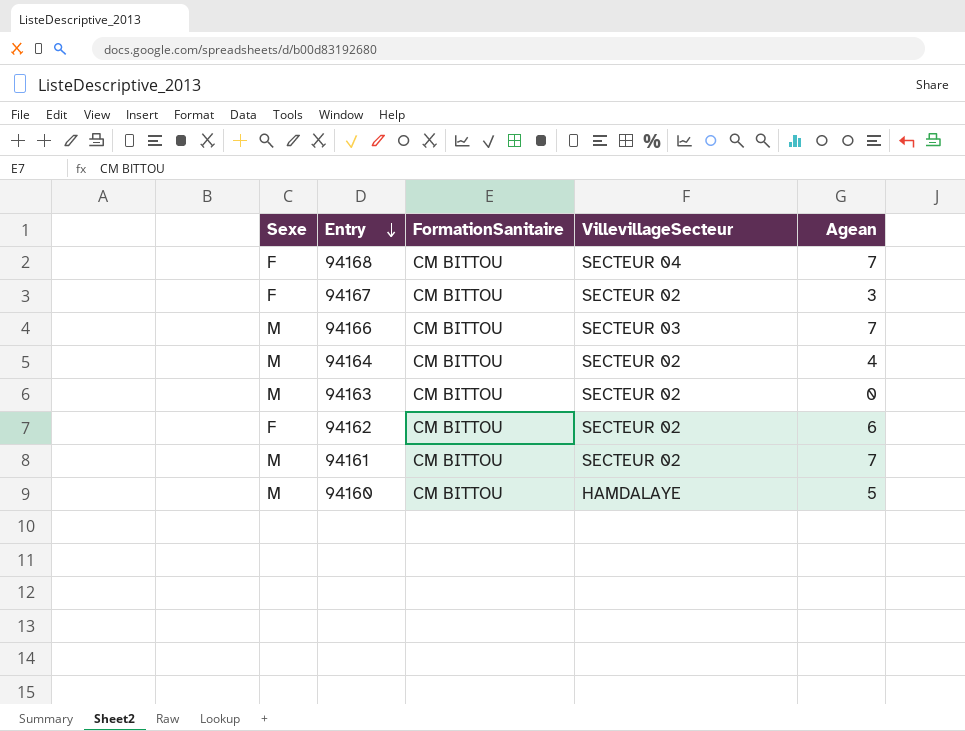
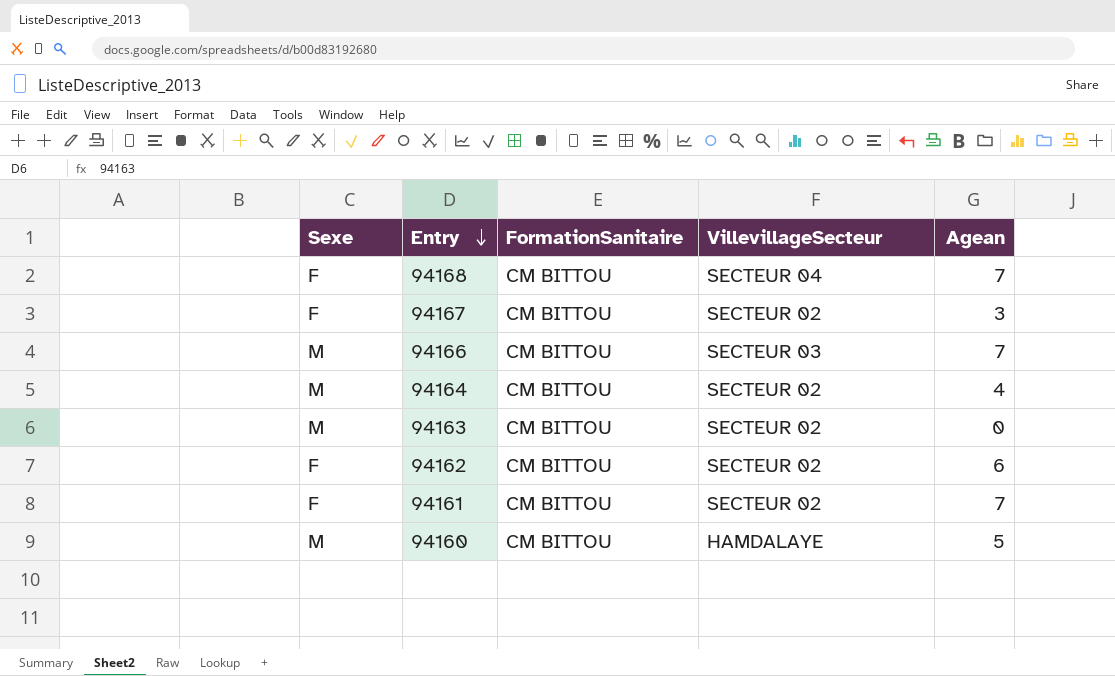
94161 | Sexe: M -> F

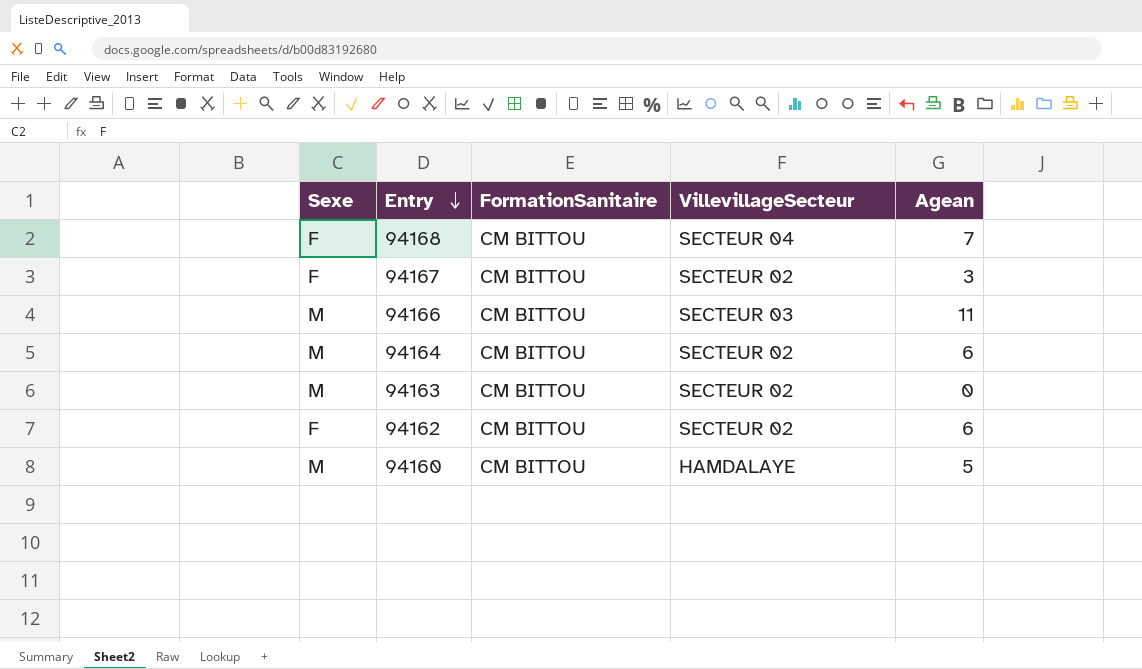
row 94161: F | CM BITTOU | SECTEUR 02 | 7 -> none
94166 | Agean: 7 -> 11
94164 | Agean: 4 -> 6

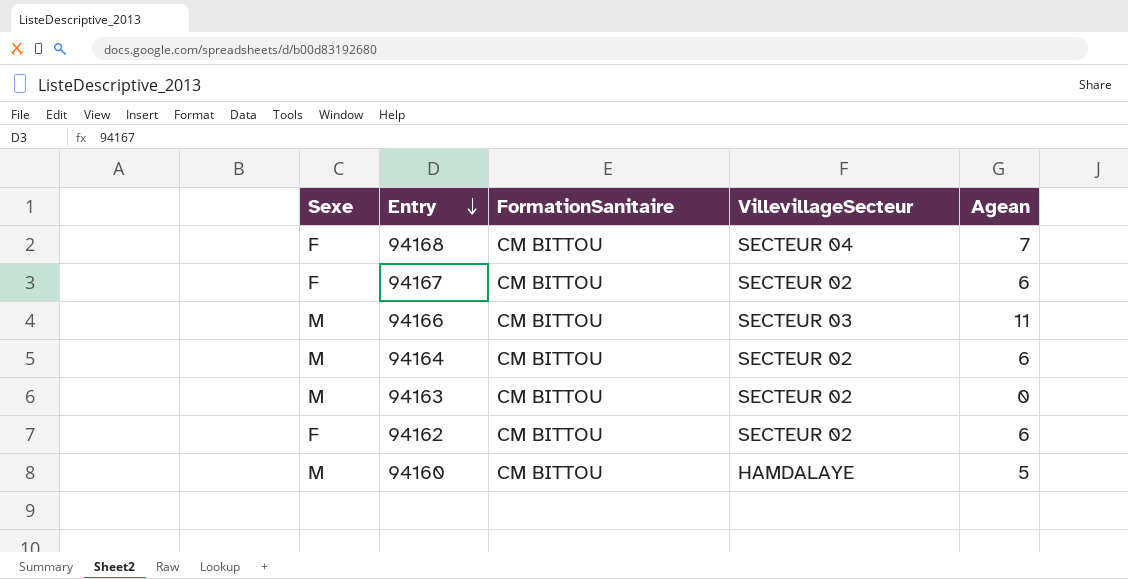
94167 | Agean: 3 -> 6

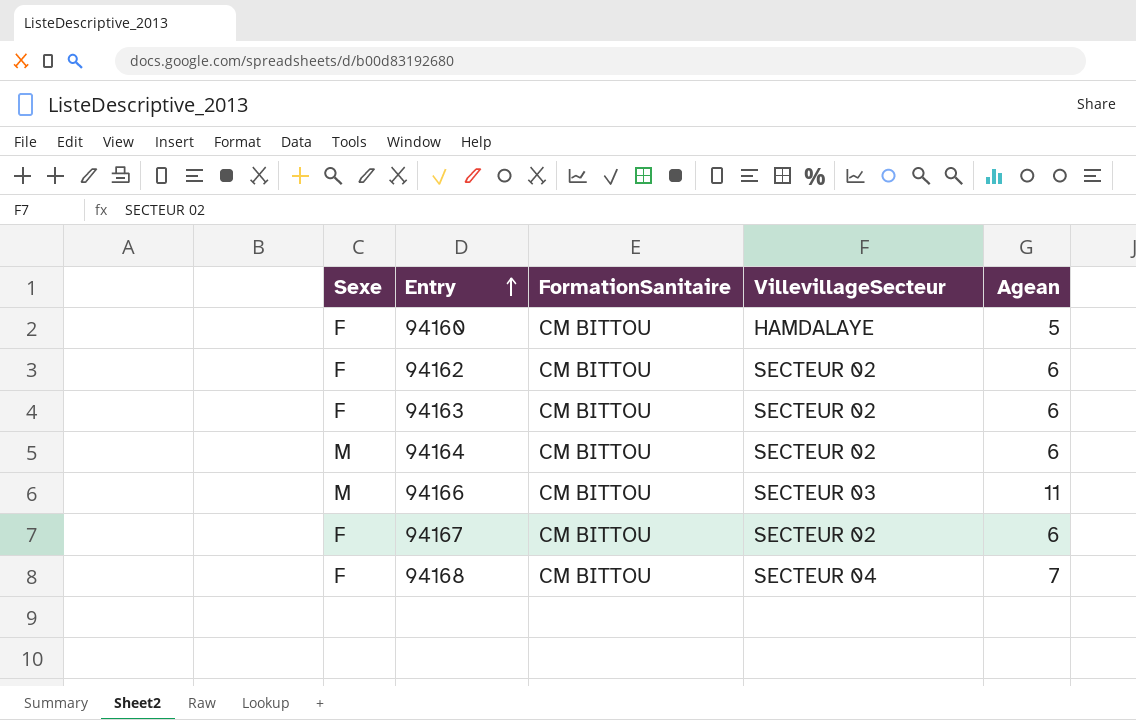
row order: Entry descending -> Entry ascending
94160 | Sexe: M -> F
94163 | Sexe: M -> F
94163 | Agean: 0 -> 6

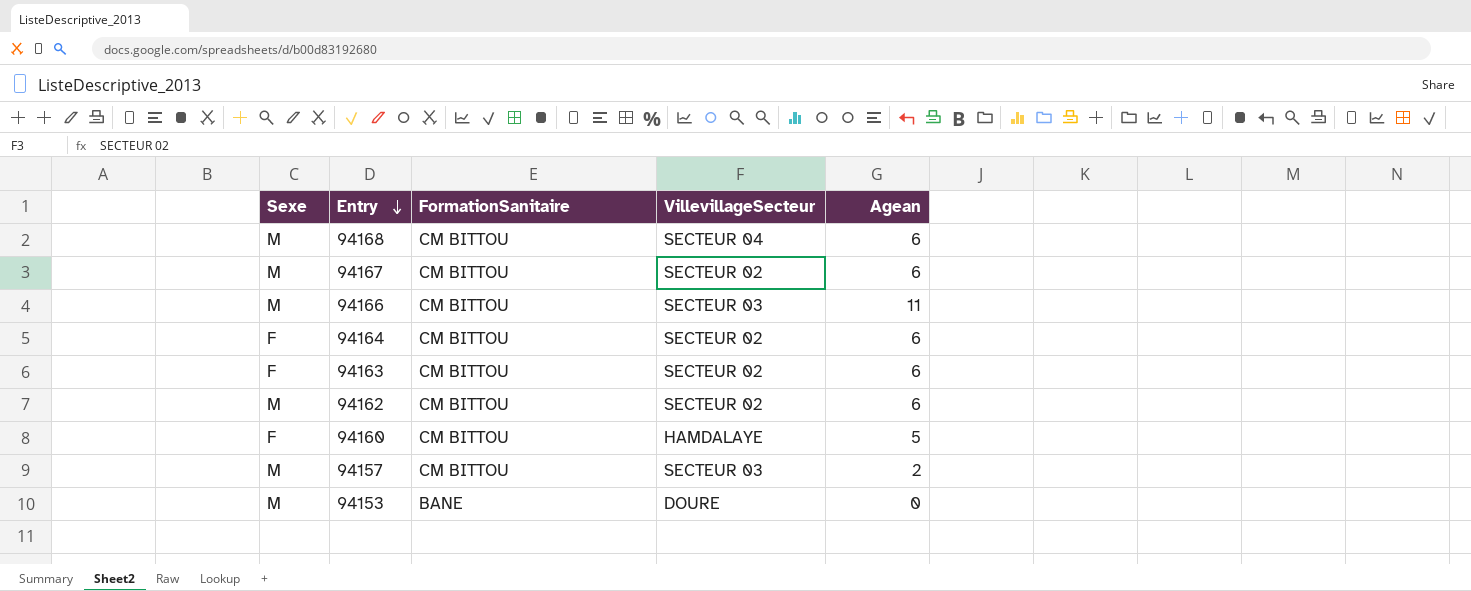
row order: Entry ascending -> Entry descending
94168 | Sexe: F -> M
94168 | Agean: 7 -> 6
94167 | Sexe: F -> M
94164 | Sexe: M -> F
94162 | Sexe: F -> M
row 94157: none -> M | CM BITTOU | SECTEUR 03 | 2
row 94153: none -> M | BANE | DOURE | 0

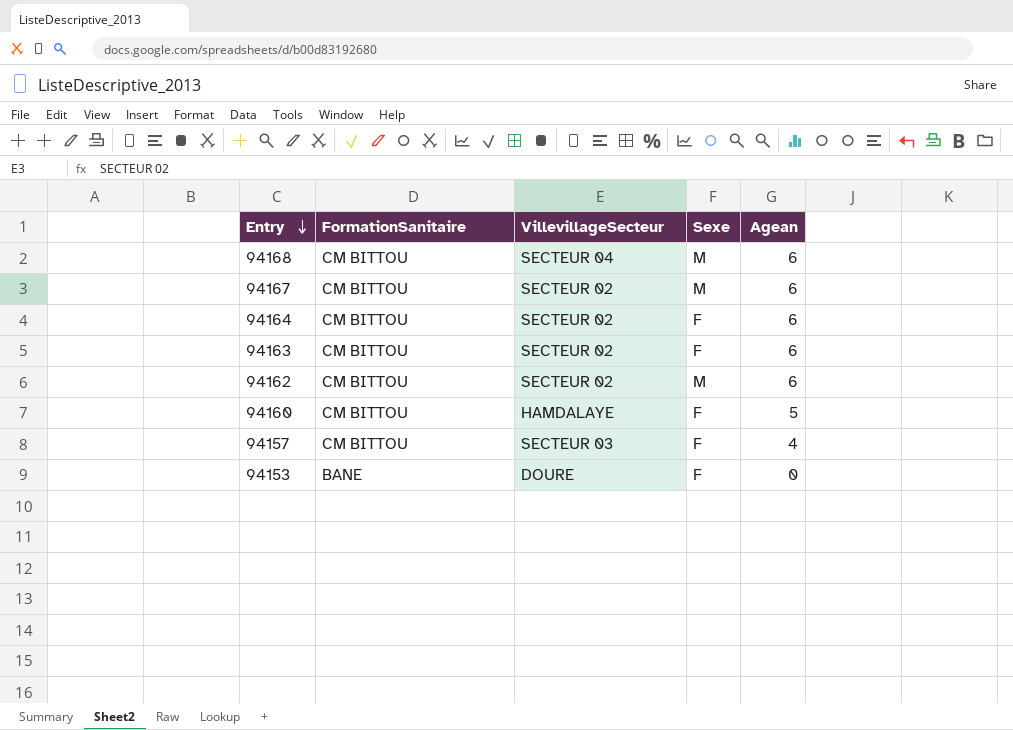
column Sexe | position: 1 -> 4
row 94166: M | CM BITTOU | SECTEUR 03 | 11 -> none
94157 | Sexe: M -> F
94157 | Agean: 2 -> 4
94153 | Sexe: M -> F

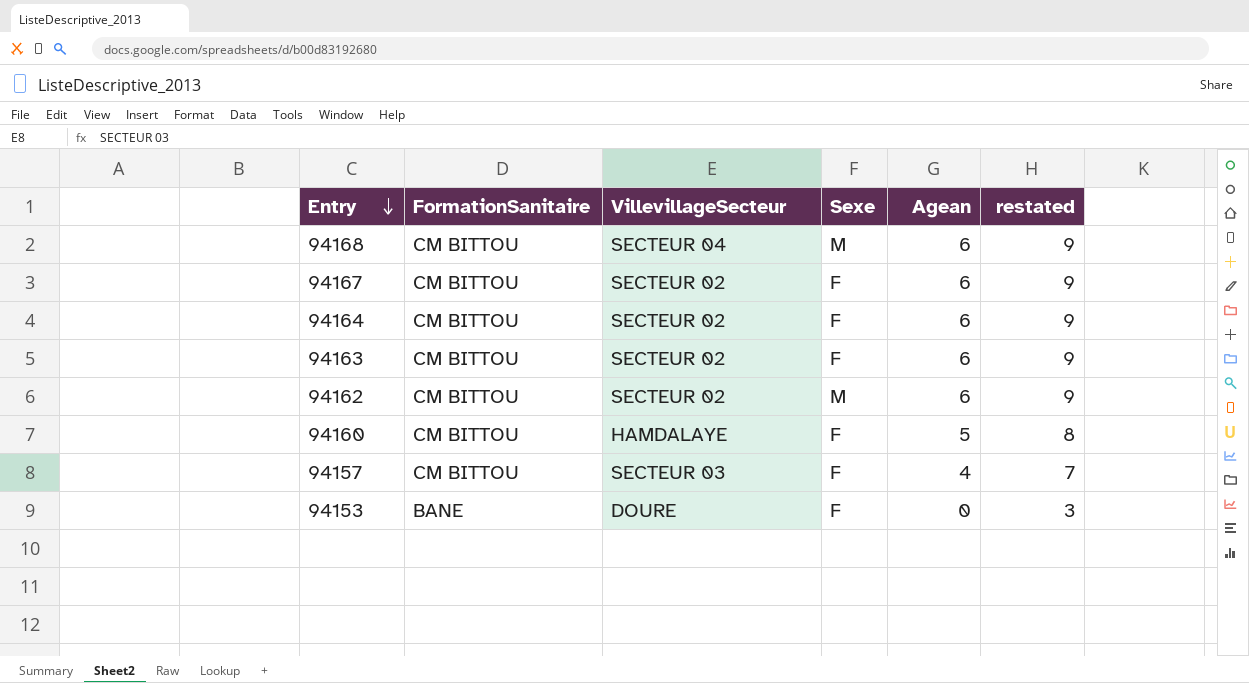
column restated | formula: none -> [Agean] + 3
94167 | Sexe: M -> F

